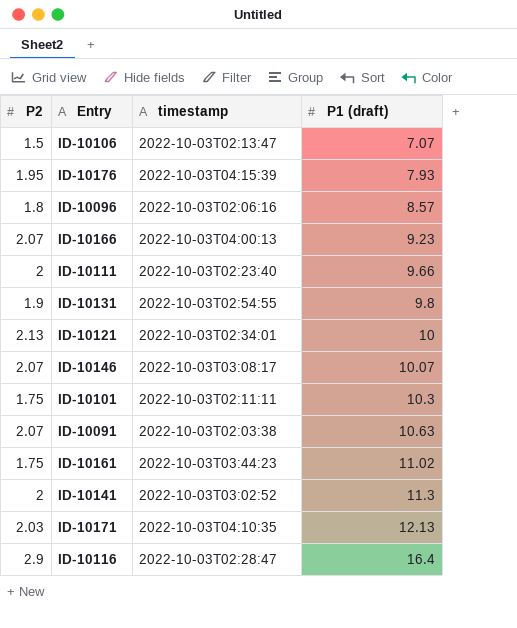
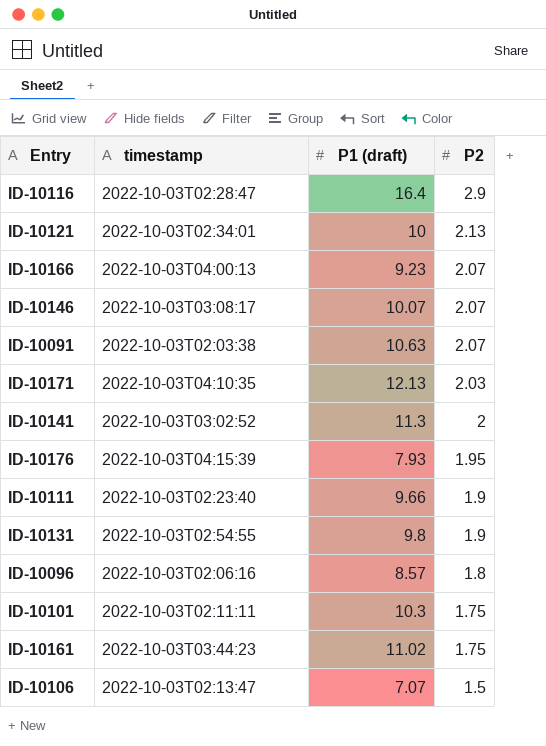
row order: P1 (draft) ascending -> P2 descending
column P2 | position: 1 -> 4
ID-10111 | P2: 2 -> 1.9

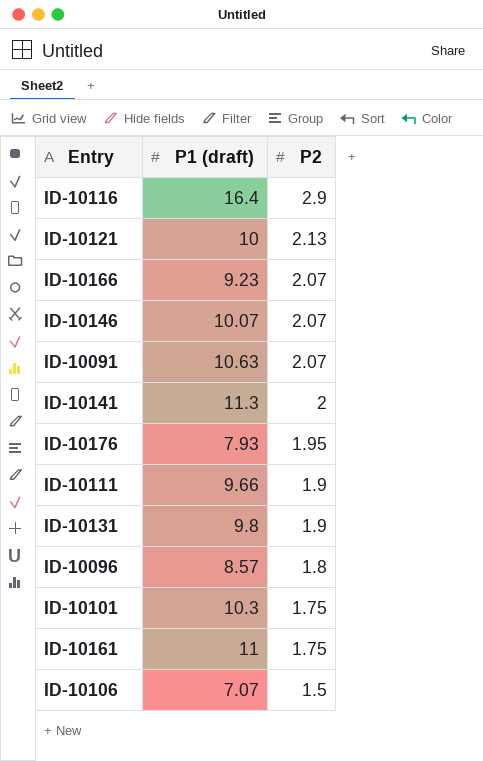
column timestamp | position: 2 -> none
row ID-10171: 2022-10-03T04:10:35 | 12.13 | 2.03 -> none
ID-10161 | P1 (draft): 11.02 -> 11

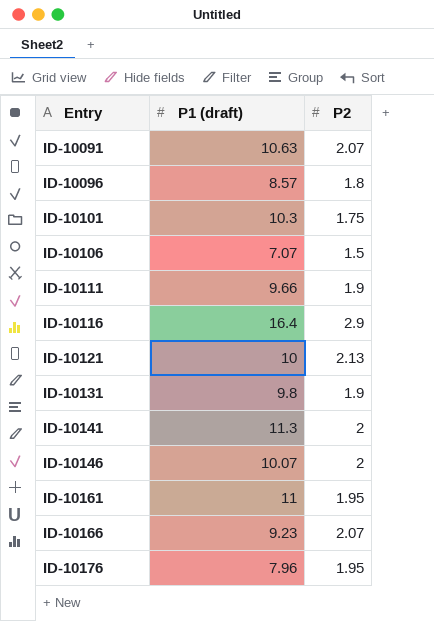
row order: P2 descending -> Entry ascending
ID-10146 | P2: 2.07 -> 2
ID-10161 | P2: 1.75 -> 1.95
ID-10176 | P1 (draft): 7.93 -> 7.96

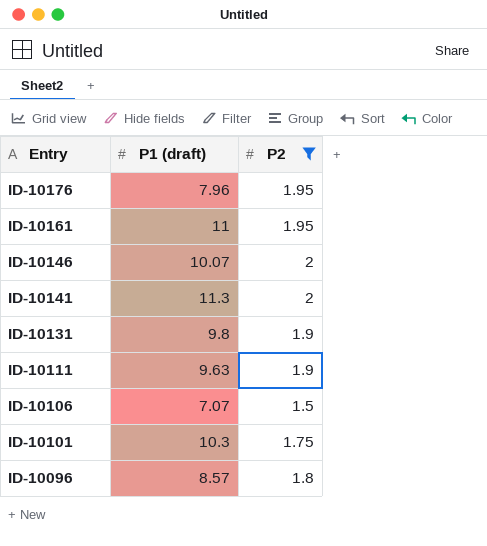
filter: none -> P2 <= 2
row order: Entry ascending -> Entry descending
ID-10111 | P1 (draft): 9.66 -> 9.63

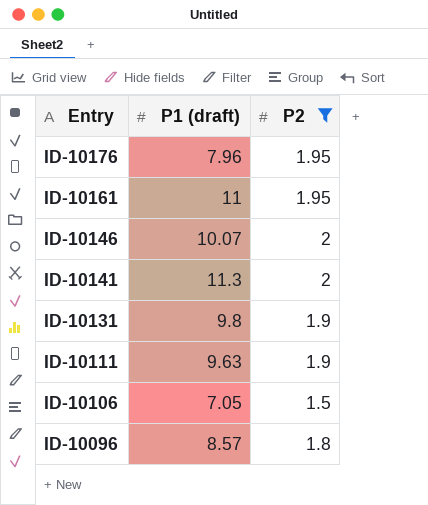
row ID-10101: 10.3 | 1.75 -> none
ID-10106 | P1 (draft): 7.07 -> 7.05

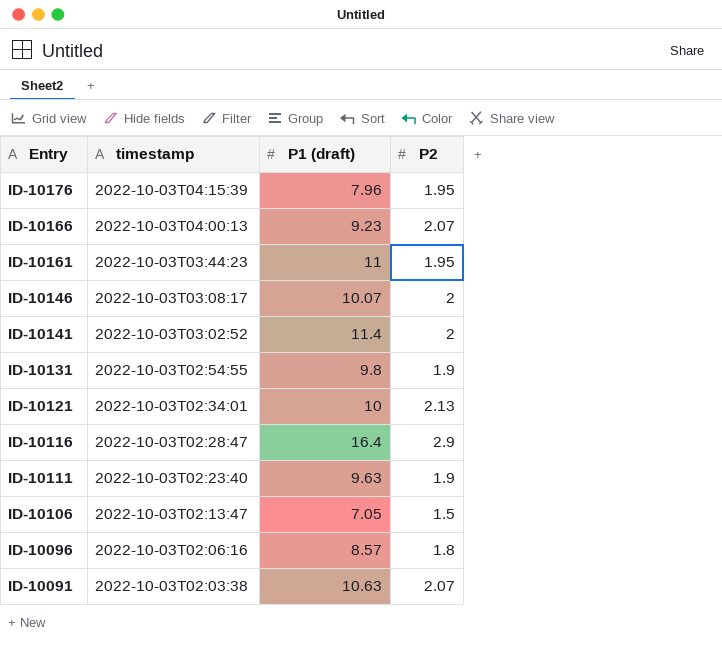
filter: P2 <= 2 -> none
column timestamp | position: none -> 2
ID-10141 | P1 (draft): 11.3 -> 11.4

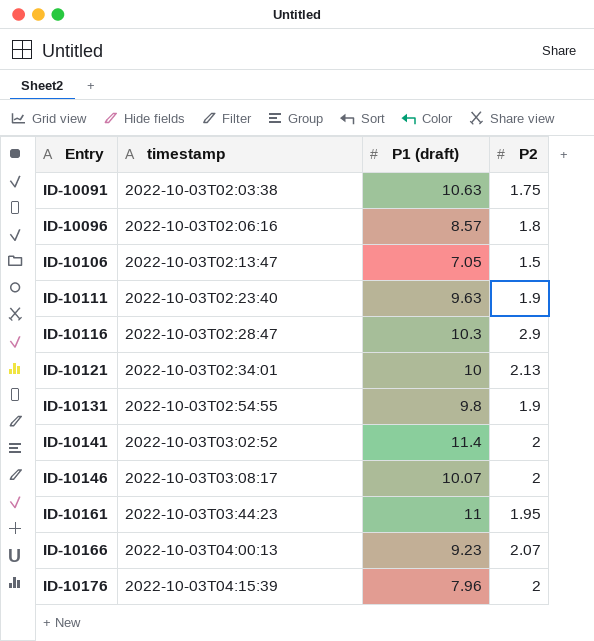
row order: Entry descending -> Entry ascending
ID-10091 | P2: 2.07 -> 1.75
ID-10116 | P1 (draft): 16.4 -> 10.3
ID-10176 | P2: 1.95 -> 2

